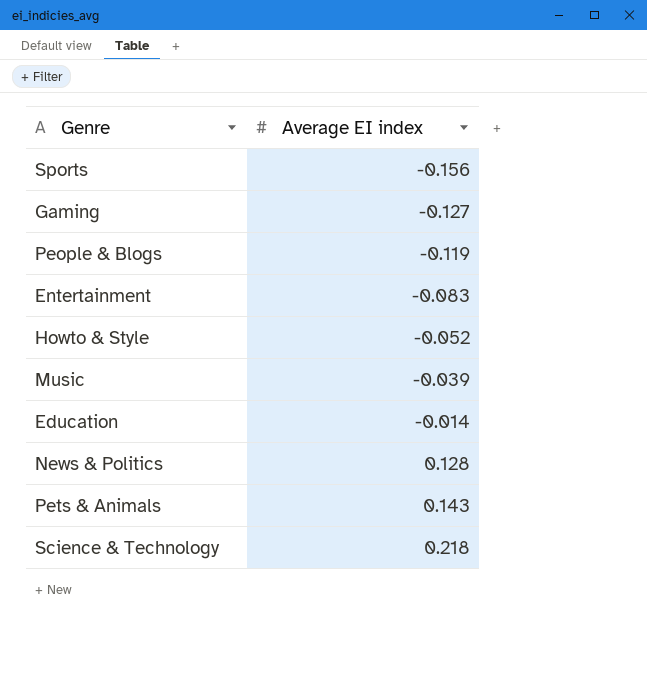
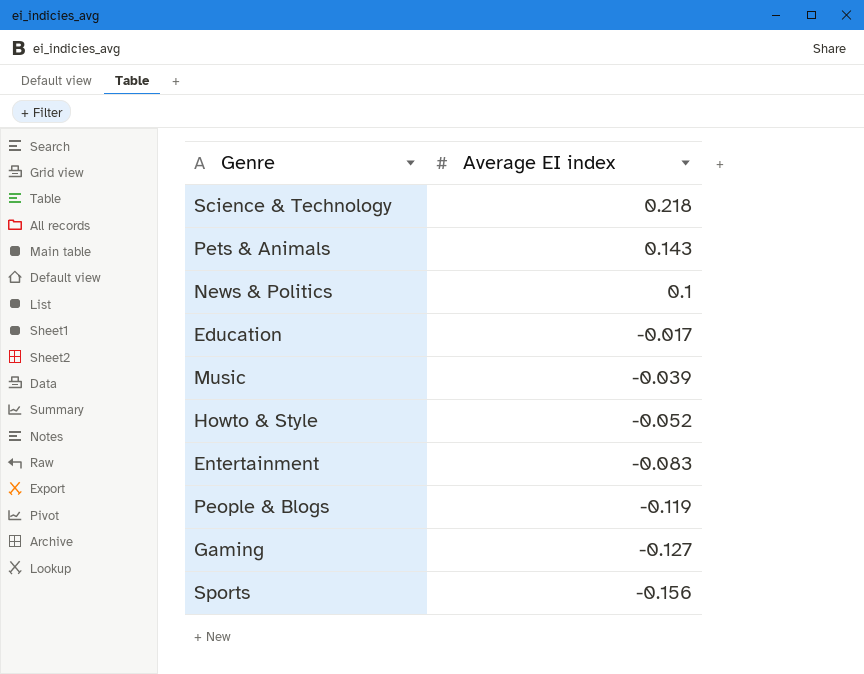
row order: Average EI index ascending -> Average EI index descending
News & Politics | Average EI index: 0.128 -> 0.1
Education | Average EI index: -0.014 -> -0.017

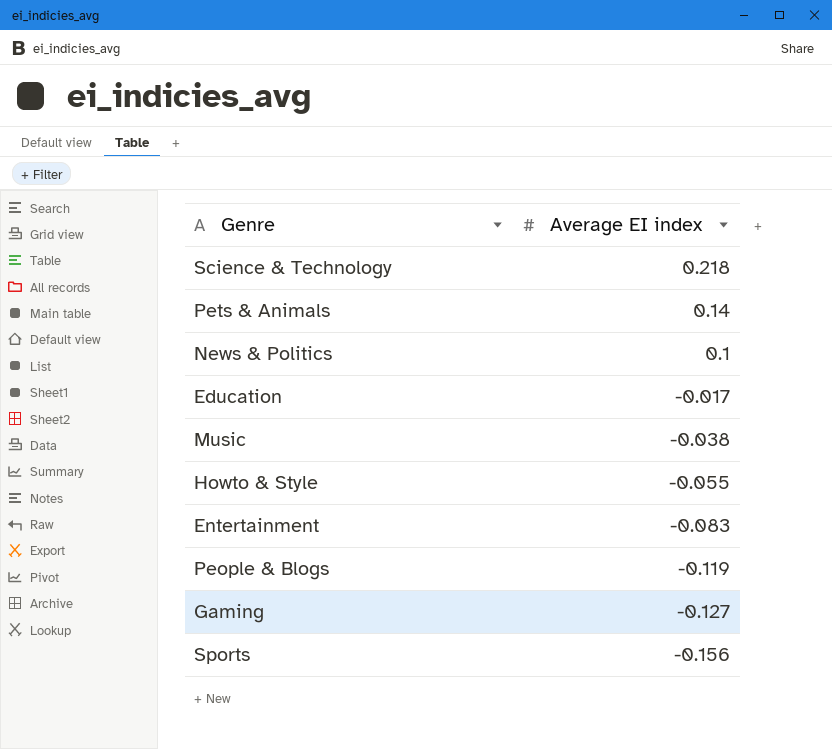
Pets & Animals | Average EI index: 0.143 -> 0.14
Music | Average EI index: -0.039 -> -0.038
Howto & Style | Average EI index: -0.052 -> -0.055

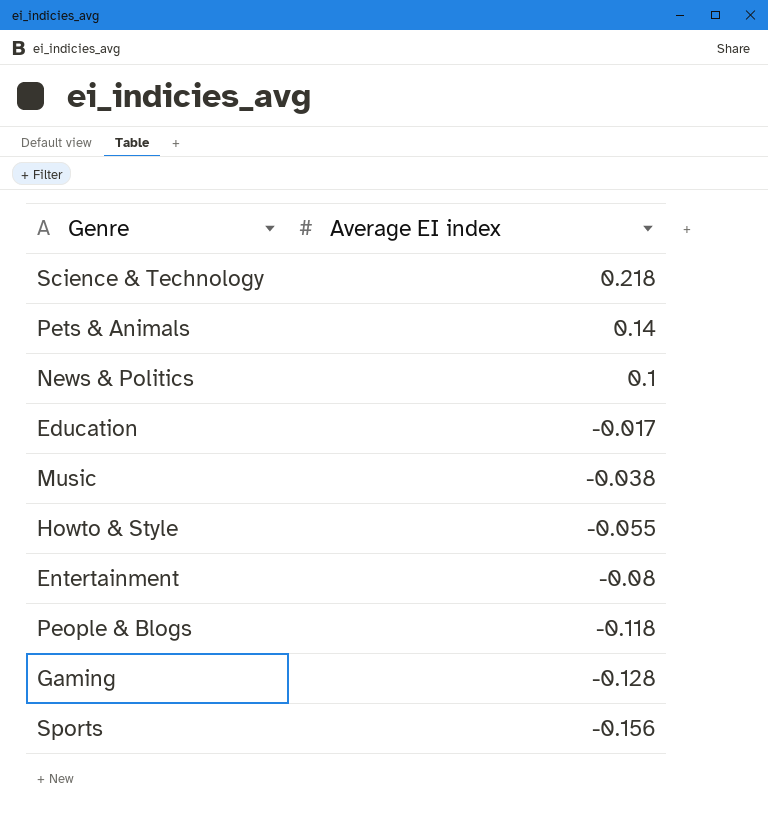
Entertainment | Average EI index: -0.083 -> -0.08
People & Blogs | Average EI index: -0.119 -> -0.118
Gaming | Average EI index: -0.127 -> -0.128

